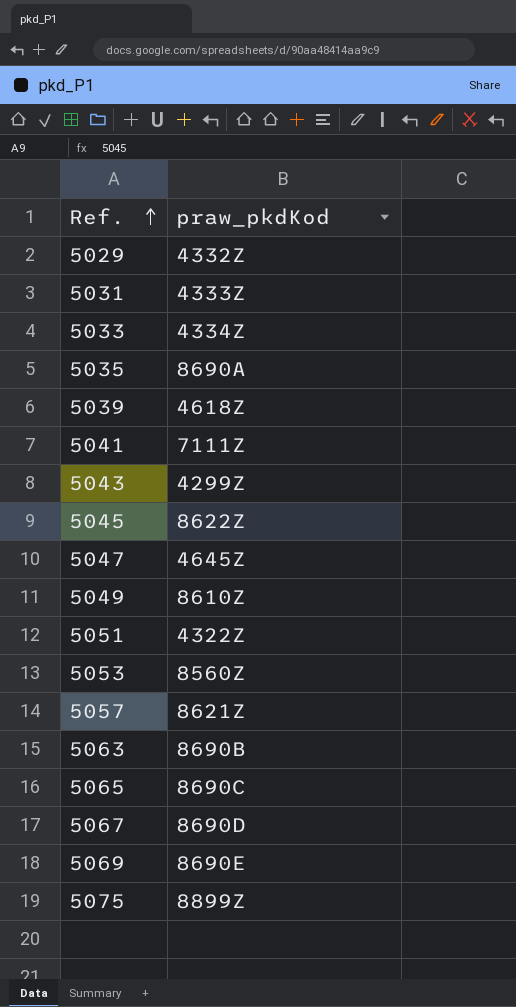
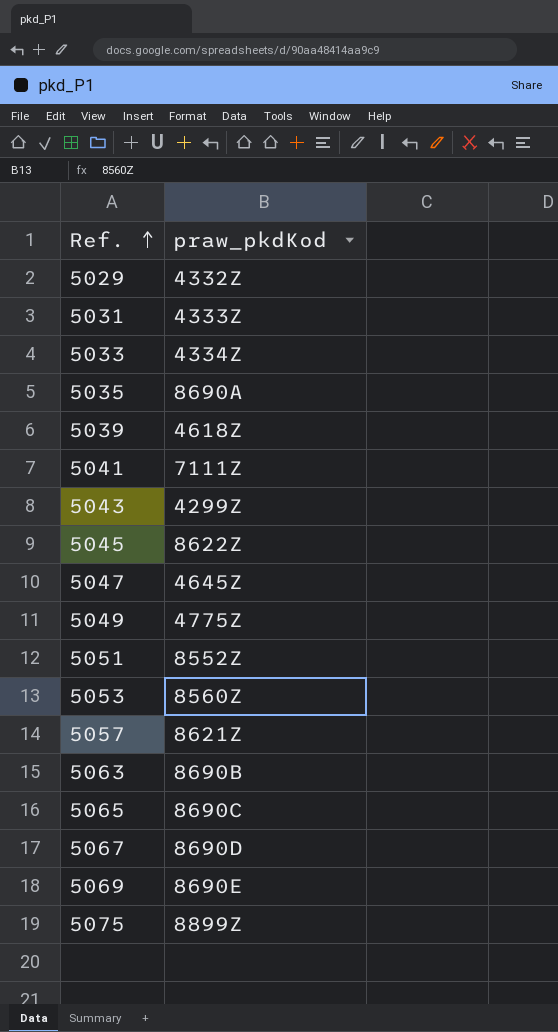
5049 | praw_pkdKod: 8610Z -> 4775Z
5051 | praw_pkdKod: 4322Z -> 8552Z

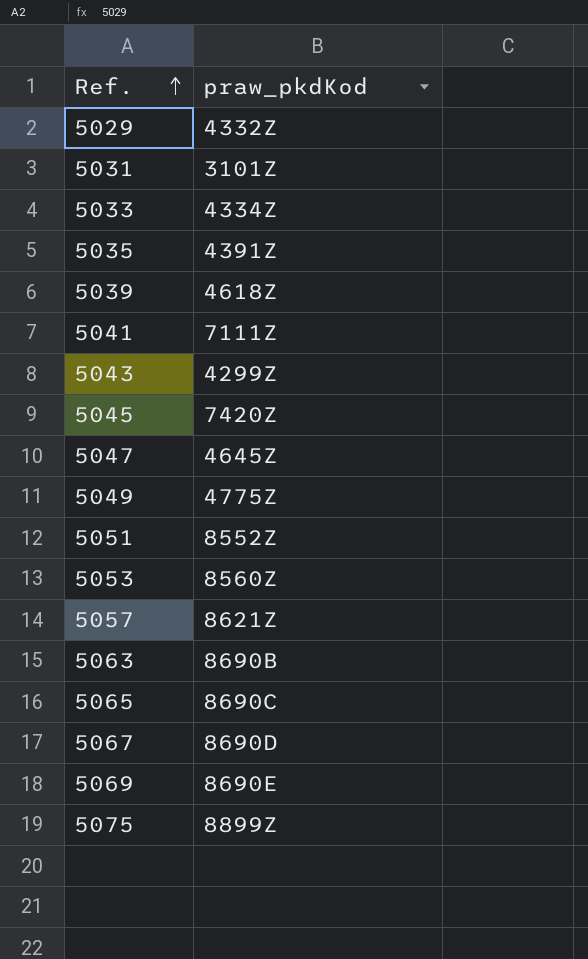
5031 | praw_pkdKod: 4333Z -> 3101Z
5035 | praw_pkdKod: 8690A -> 4391Z
5045 | praw_pkdKod: 8622Z -> 7420Z

